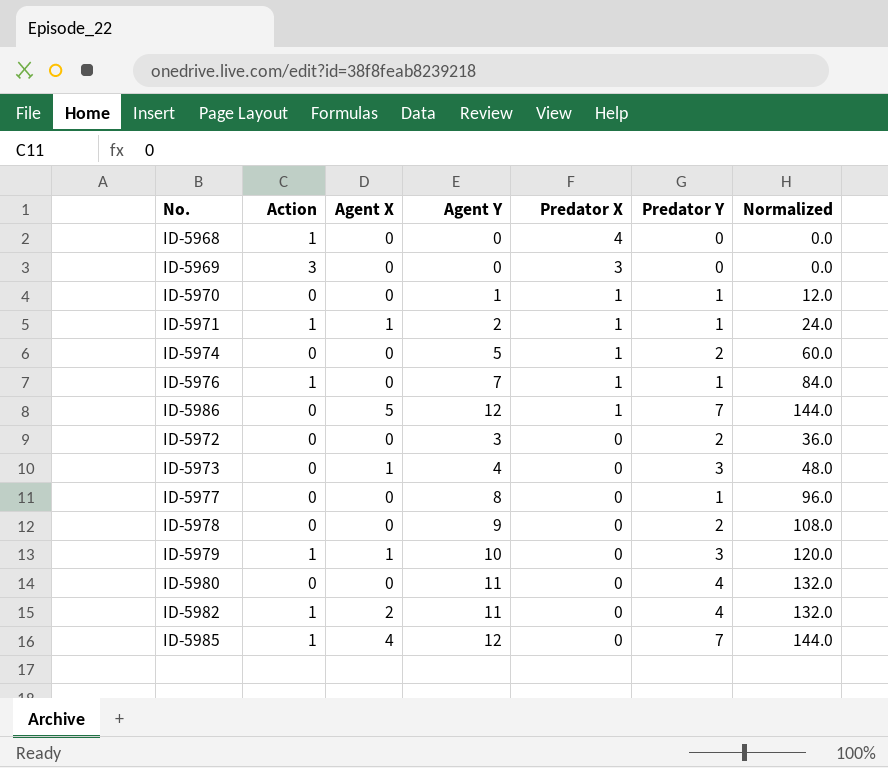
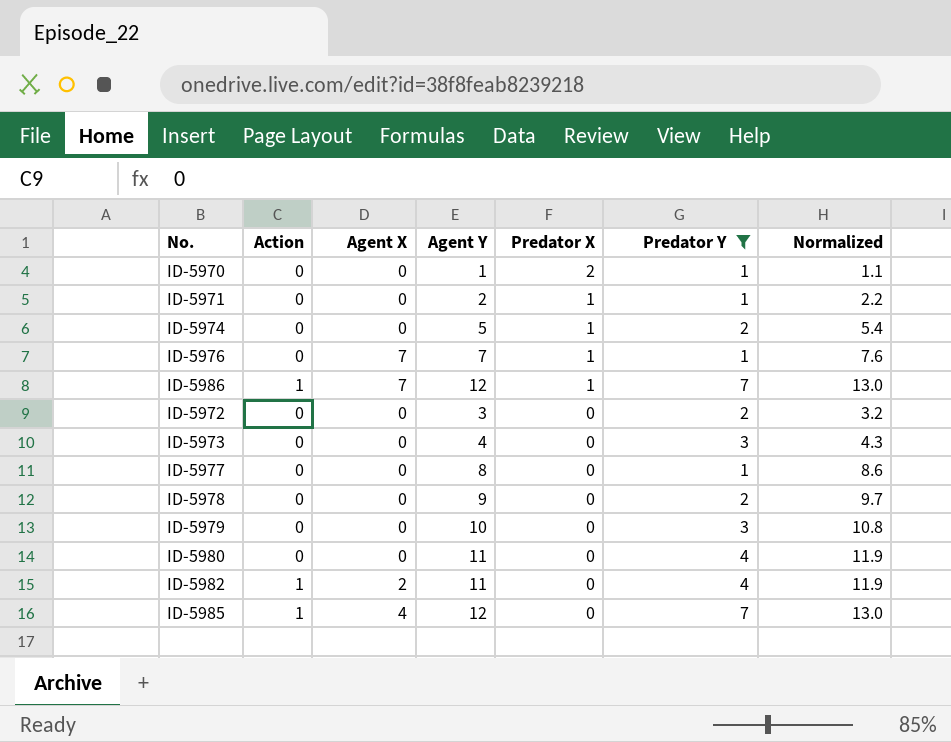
filter: none -> Predator Y != 0
column Normalized | formula: [Agent Y] * 12 -> [Agent Y] * 1.08
ID-5970 | Predator X: 1 -> 2
ID-5971 | Action: 1 -> 0
ID-5971 | Agent X: 1 -> 0
ID-5976 | Action: 1 -> 0
ID-5976 | Agent X: 0 -> 7
ID-5986 | Action: 0 -> 1
ID-5986 | Agent X: 5 -> 7
ID-5973 | Agent X: 1 -> 0
ID-5979 | Action: 1 -> 0
ID-5979 | Agent X: 1 -> 0

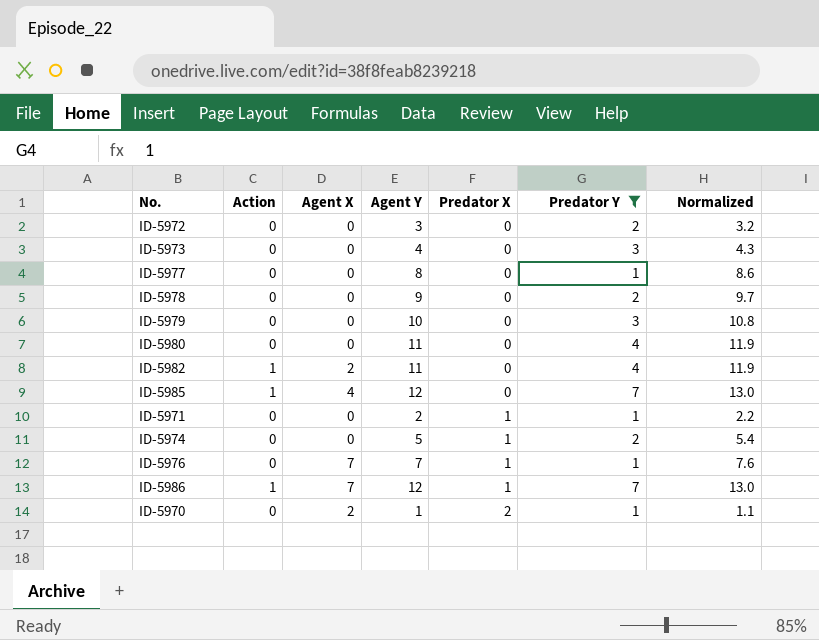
row order: Predator X descending -> Predator X ascending
ID-5970 | Agent X: 0 -> 2

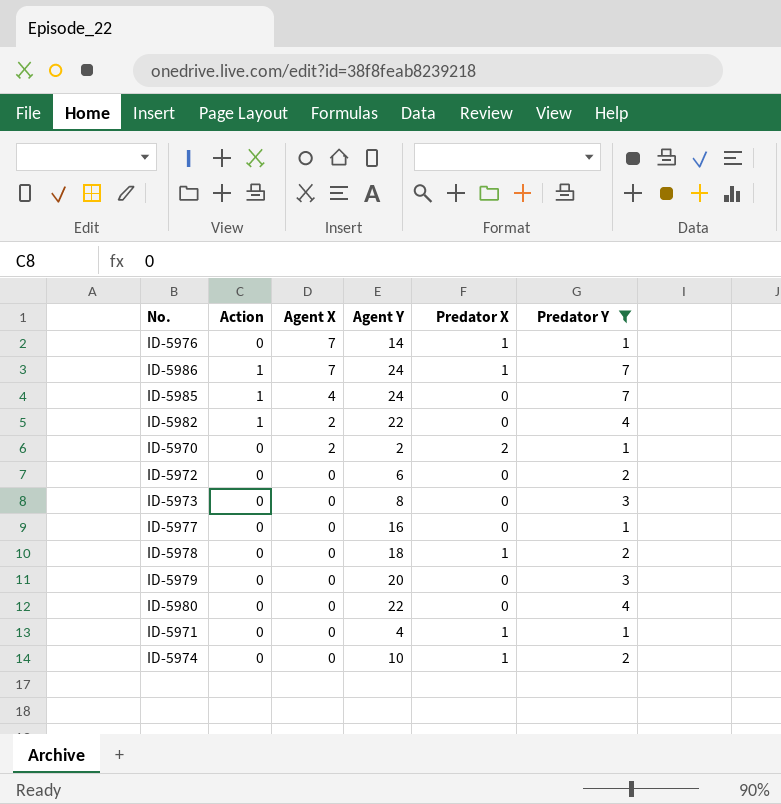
row order: Predator X ascending -> Agent X descending
column Normalized | formula: [Agent Y] * 1.08 -> none
ID-5976 | Agent Y: 7 -> 14
ID-5986 | Agent Y: 12 -> 24
ID-5985 | Agent Y: 12 -> 24
ID-5982 | Agent Y: 11 -> 22
ID-5970 | Agent Y: 1 -> 2
ID-5972 | Agent Y: 3 -> 6
ID-5973 | Agent Y: 4 -> 8
ID-5977 | Agent Y: 8 -> 16
ID-5978 | Agent Y: 9 -> 18
ID-5978 | Predator X: 0 -> 1
ID-5979 | Agent Y: 10 -> 20
ID-5980 | Agent Y: 11 -> 22
ID-5971 | Agent Y: 2 -> 4
ID-5974 | Agent Y: 5 -> 10

